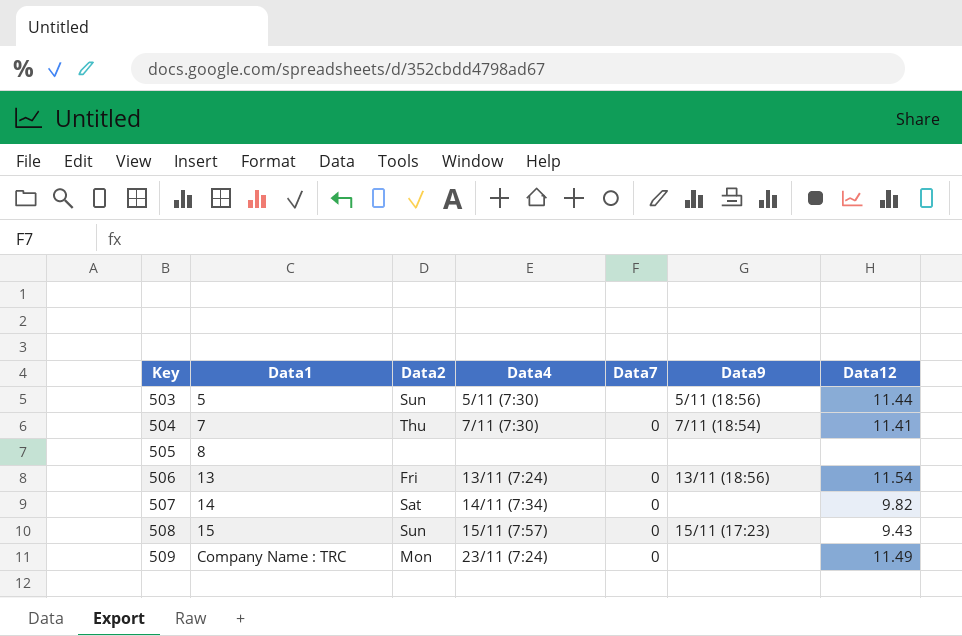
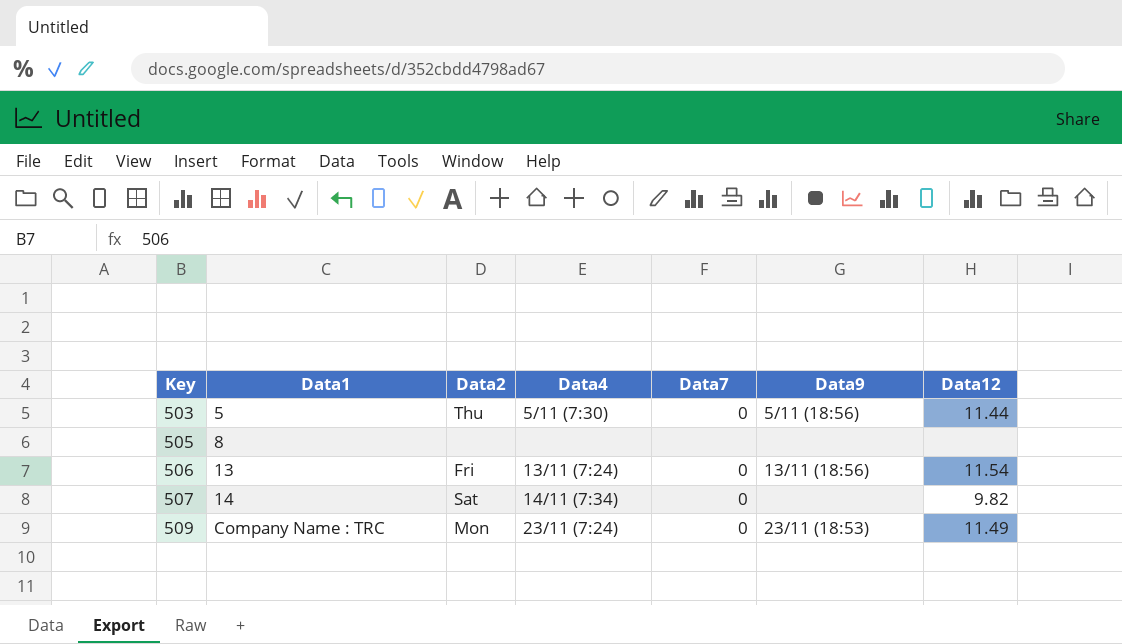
row 504: 7 | Thu | 7/11 (7:30) | 0 | 7/11 (18:54) | 11.41 -> none
row 508: 15 | Sun | 15/11 (7:57) | 0 | 15/11 (17:23) | 9.43 -> none
503 | Data2: Sun -> Thu
503 | Data7: none -> 0
509 | Data9: none -> 23/11 (18:53)

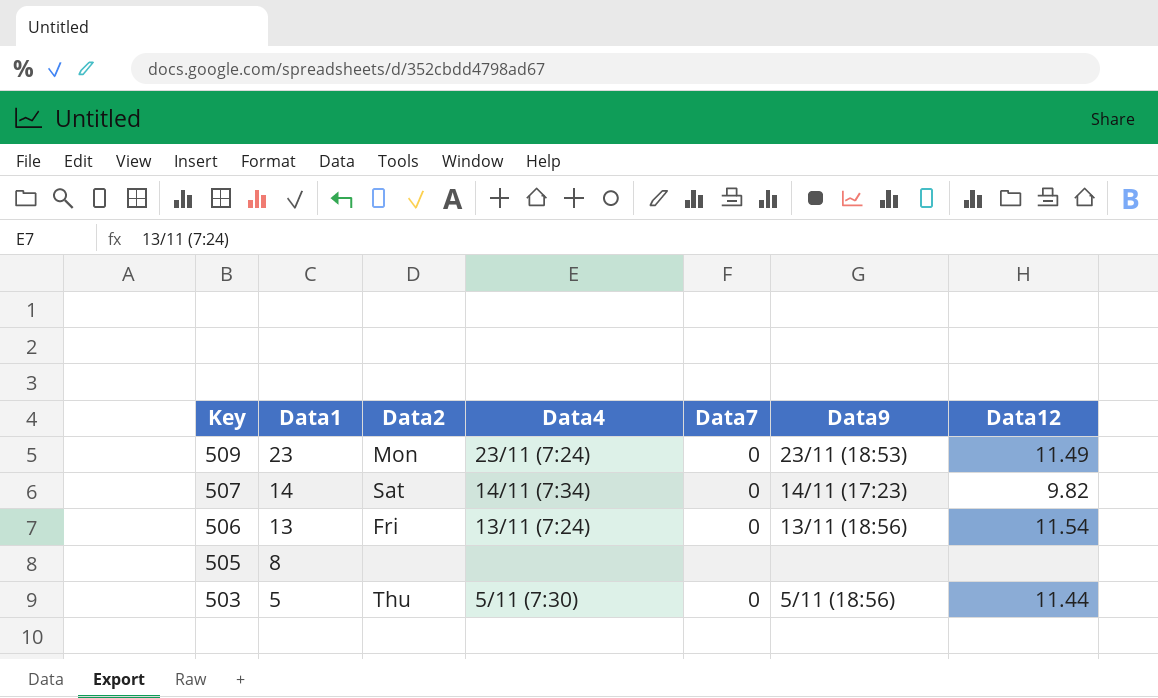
row order: Key ascending -> Key descending
509 | Data1: Company Name : TRC -> 23
507 | Data9: none -> 14/11 (17:23)

